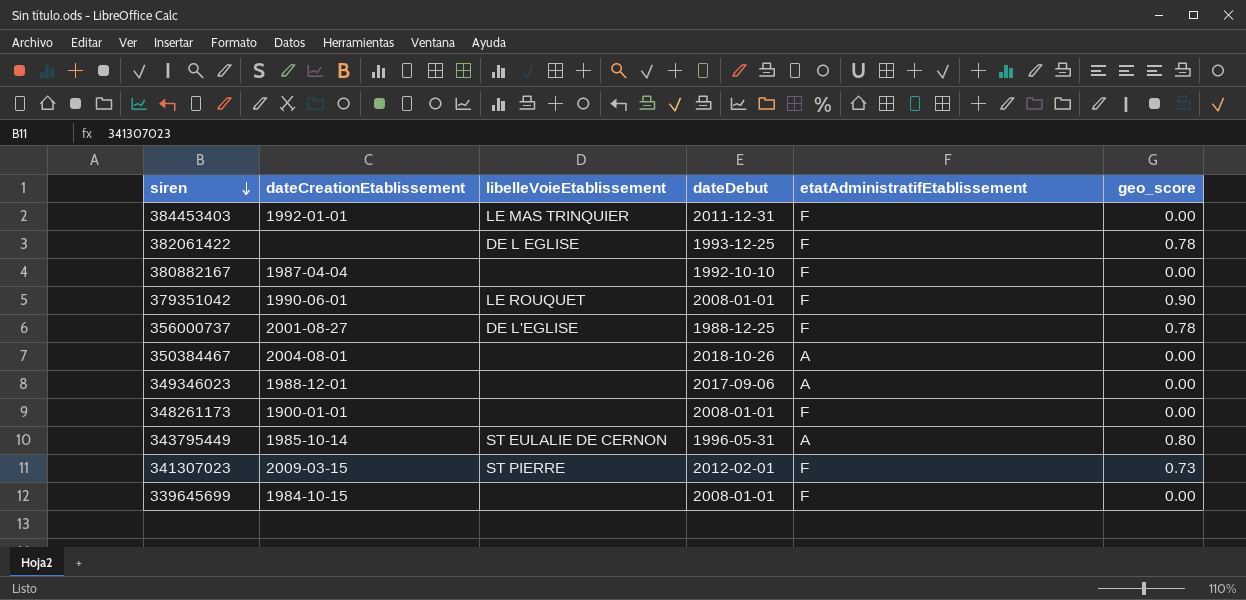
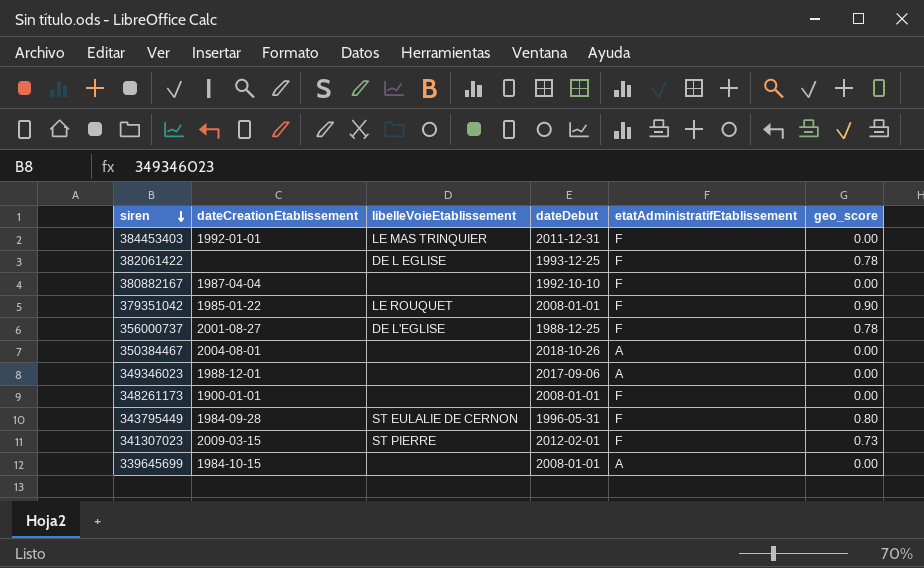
379351042 | dateCreationEtablissement: 1990-06-01 -> 1985-01-22
343795449 | dateCreationEtablissement: 1985-10-14 -> 1984-09-28
343795449 | etatAdministratifEtablissement: A -> F
339645699 | etatAdministratifEtablissement: F -> A

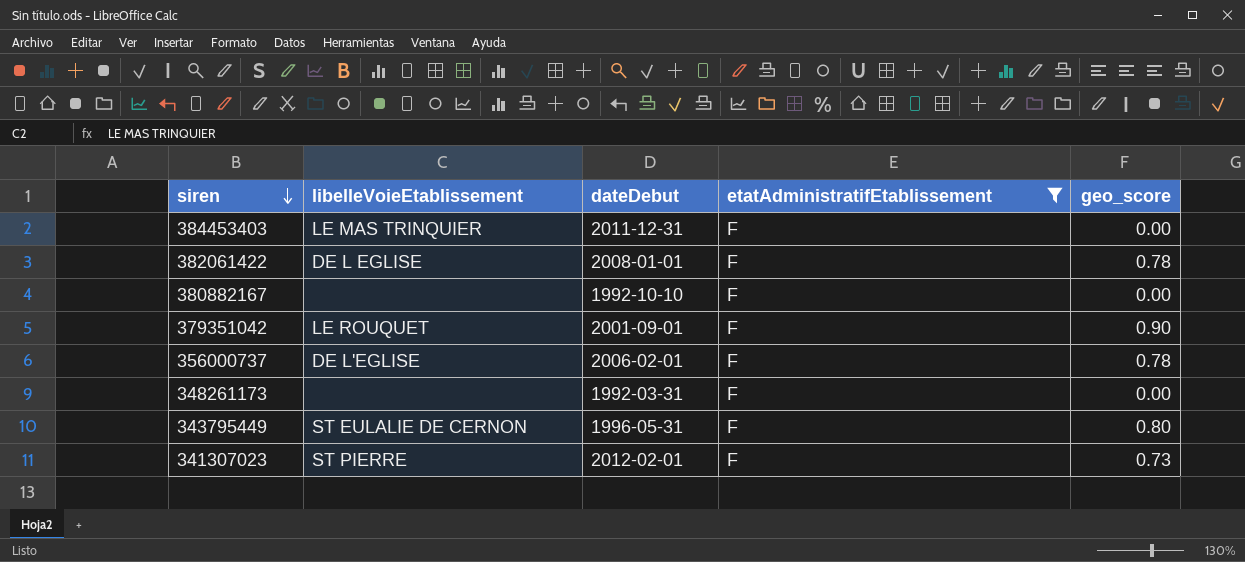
filter: none -> etatAdministratifEtablissement = F
column dateCreationEtablissement | position: 2 -> none
382061422 | dateDebut: 1993-12-25 -> 2008-01-01
379351042 | dateDebut: 2008-01-01 -> 2001-09-01
356000737 | dateDebut: 1988-12-25 -> 2006-02-01
348261173 | dateDebut: 2008-01-01 -> 1992-03-31

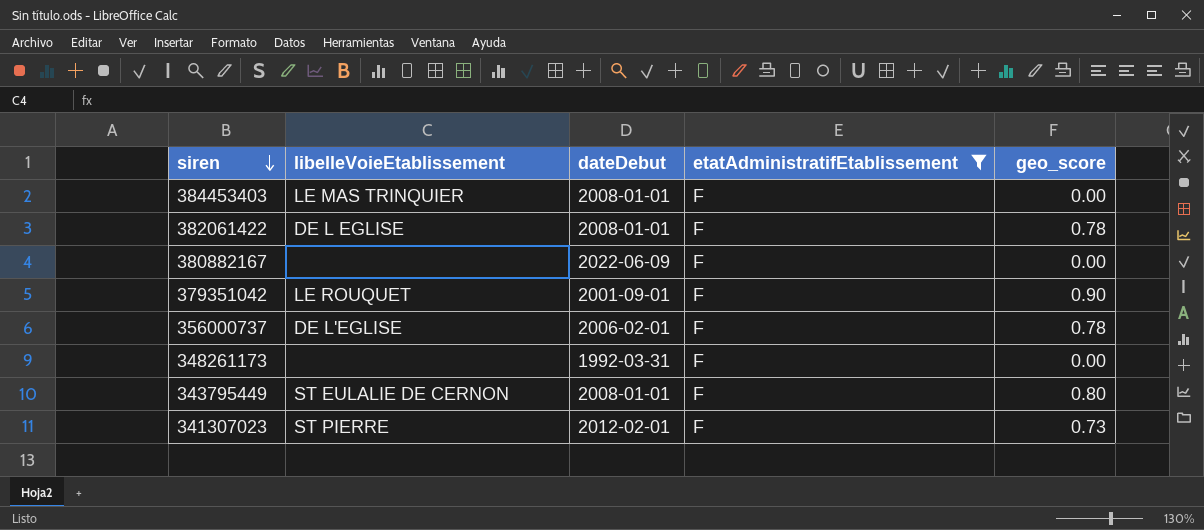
384453403 | dateDebut: 2011-12-31 -> 2008-01-01
380882167 | dateDebut: 1992-10-10 -> 2022-06-09
343795449 | dateDebut: 1996-05-31 -> 2008-01-01

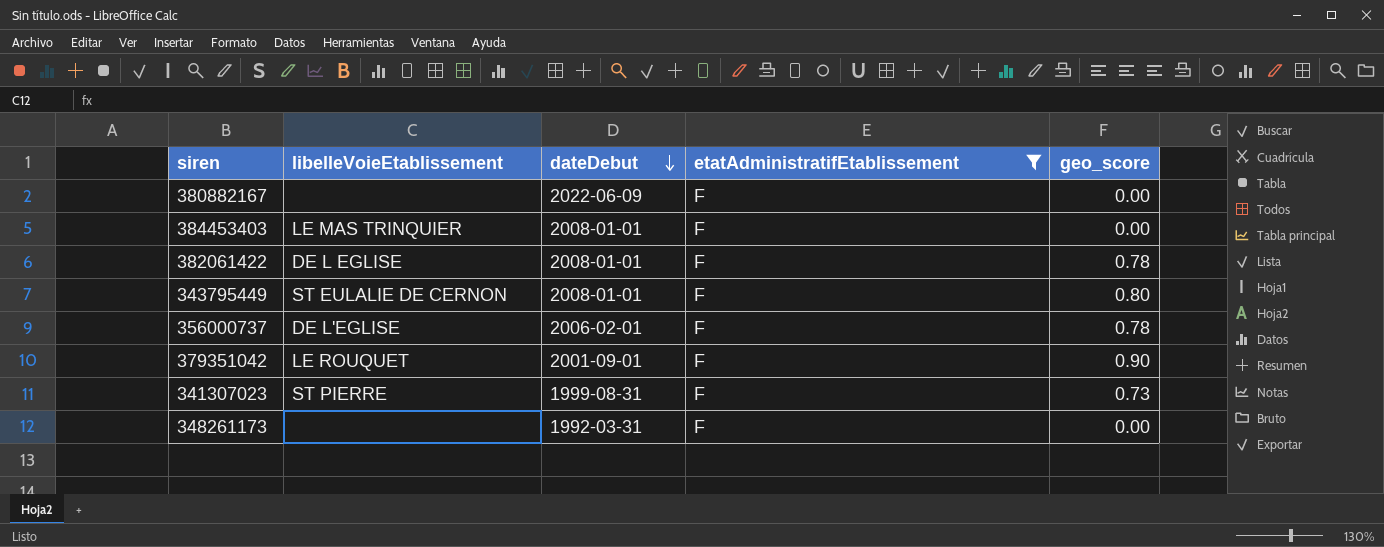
row order: siren descending -> dateDebut descending
341307023 | dateDebut: 2012-02-01 -> 1999-08-31

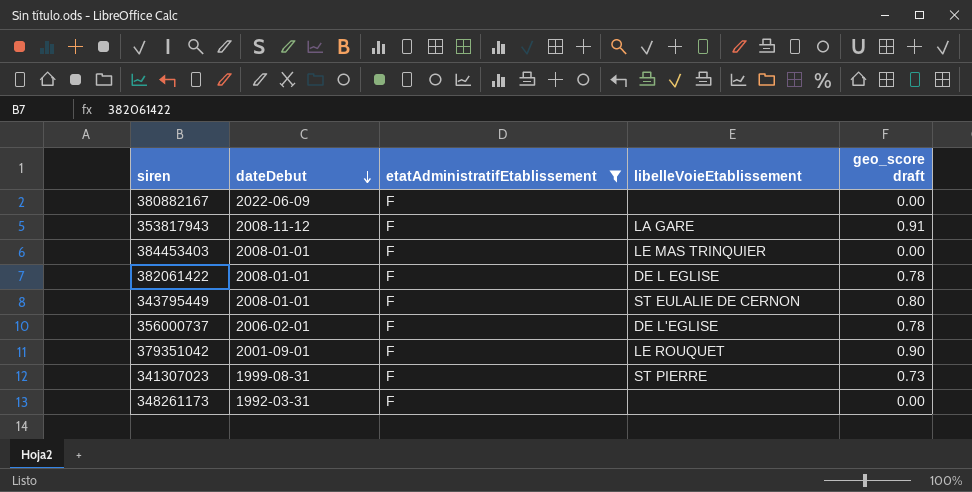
column libelleVoieEtablissement | position: 2 -> 4
column name: geo_score -> geo_score draft
row 353817943: none -> 2008-11-12 | F | LA GARE | 0.91

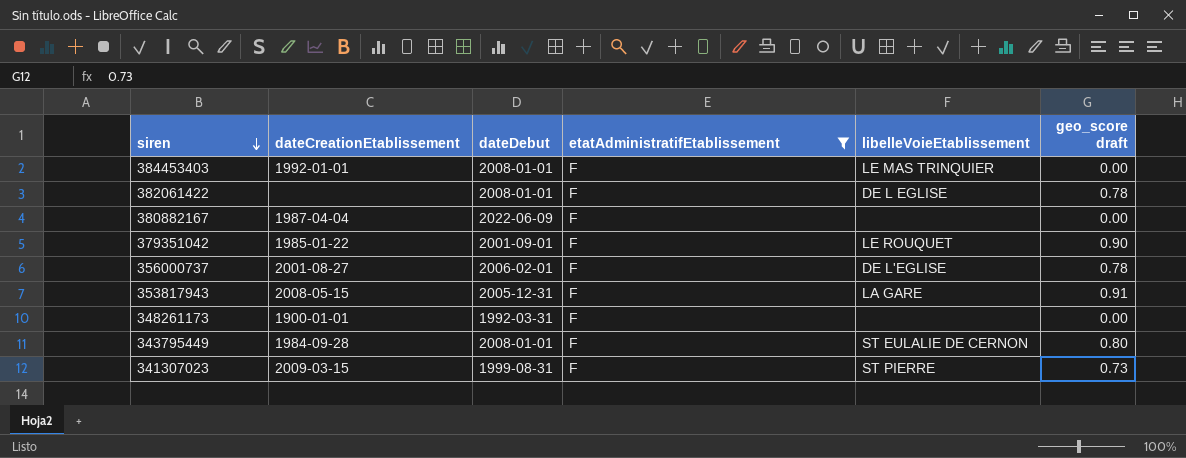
row order: dateDebut descending -> siren descending
column dateCreationEtablissement | position: none -> 2
353817943 | dateDebut: 2008-11-12 -> 2005-12-31

